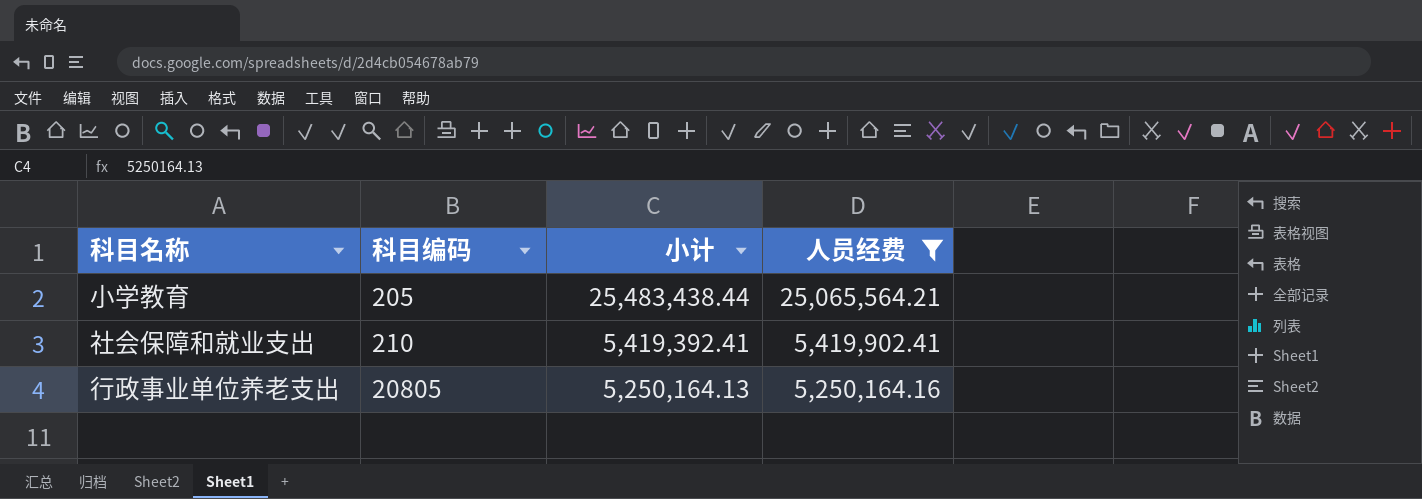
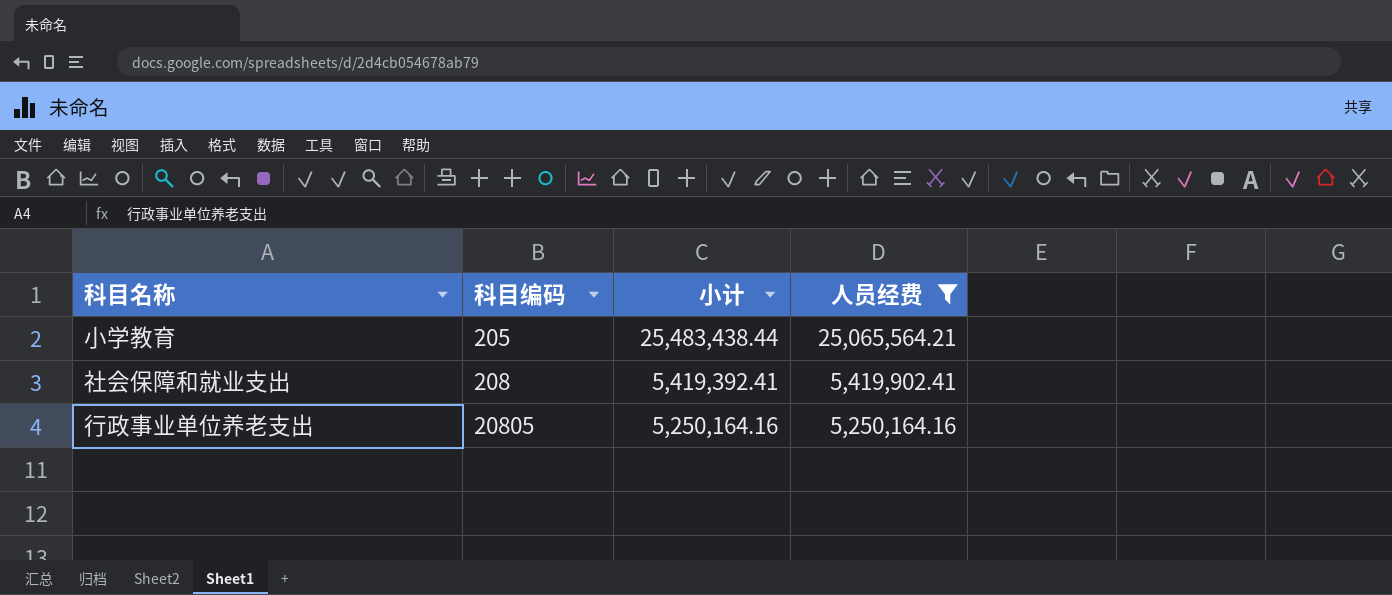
社会保障和就业支出 | 科目编码: 210 -> 208
行政事业单位养老支出 | 小计: 5,250,164.13 -> 5,250,164.16

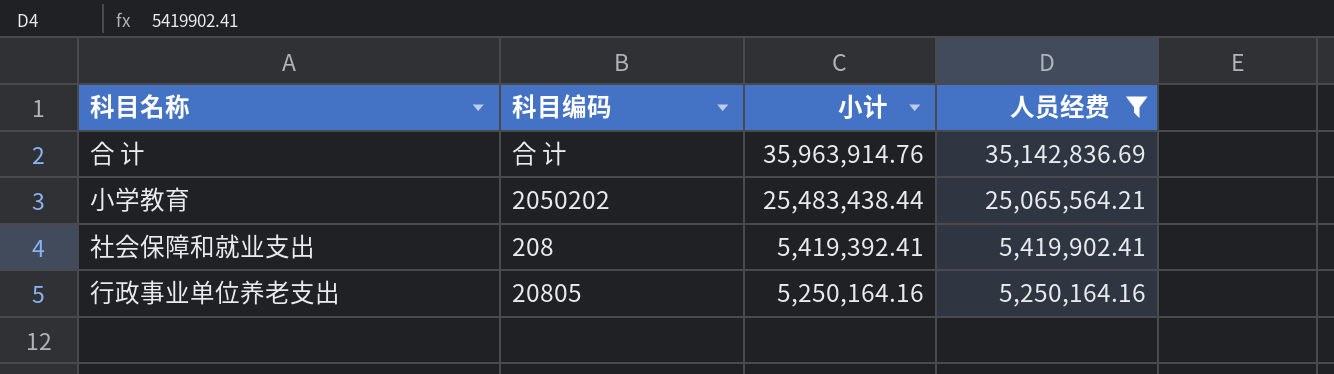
row 合 计: none -> 合 计 | 35,963,914.76 | 35,142,836.69
小学教育 | 科目编码: 205 -> 2050202

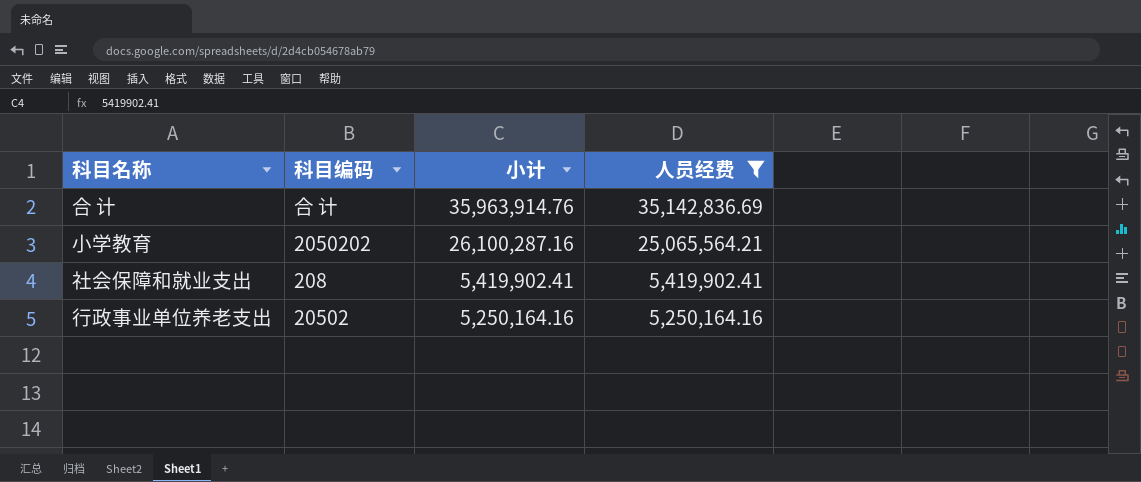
小学教育 | 小计: 25,483,438.44 -> 26,100,287.16
社会保障和就业支出 | 小计: 5,419,392.41 -> 5,419,902.41
行政事业单位养老支出 | 科目编码: 20805 -> 20502

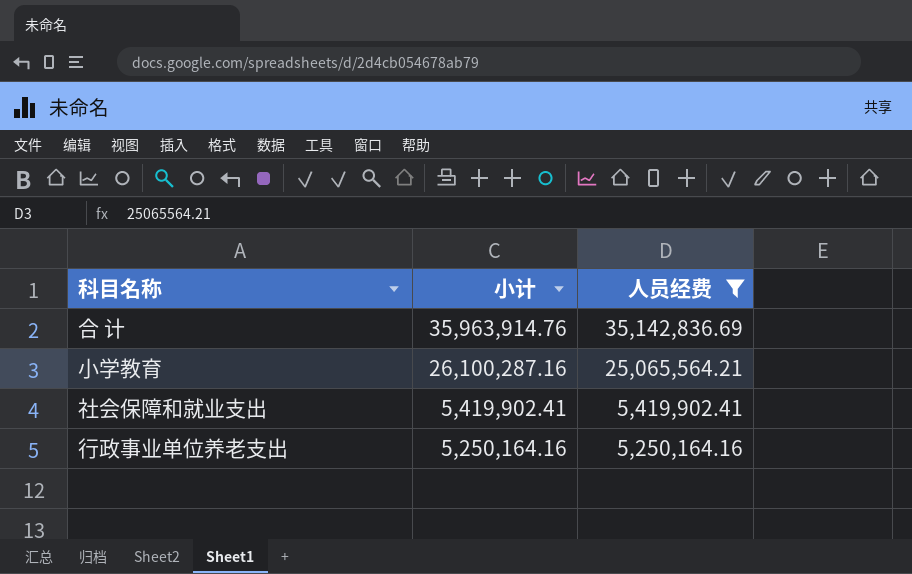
column 科目编码 | position: 2 -> none

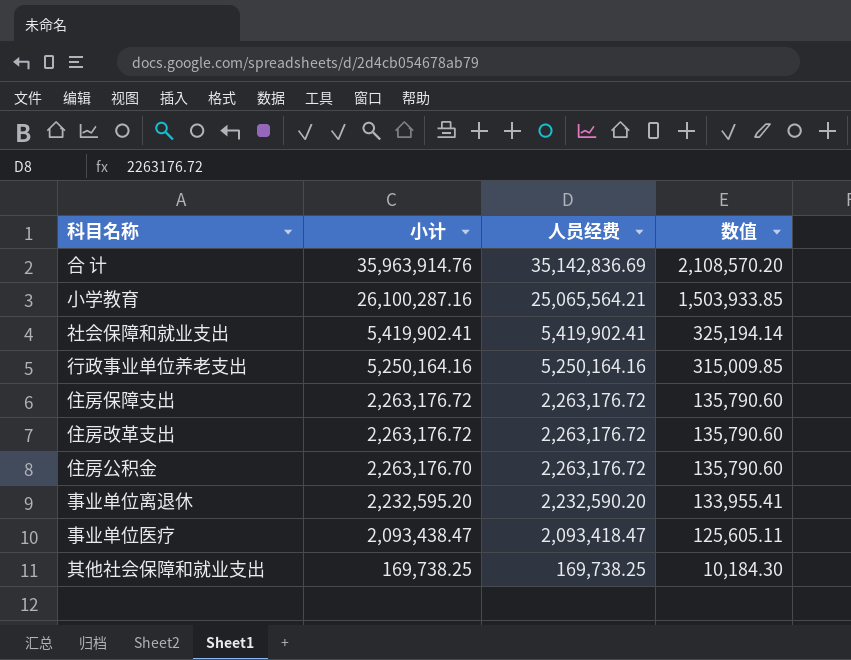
filter: 人员经费 >= 5,250,164.16 -> none
column 数值 | formula: none -> [人员经费] * 0.06

